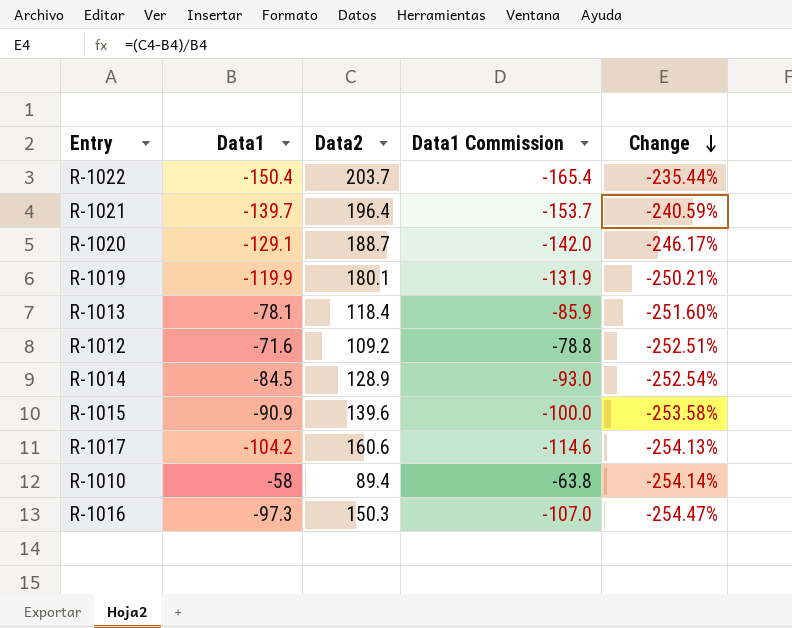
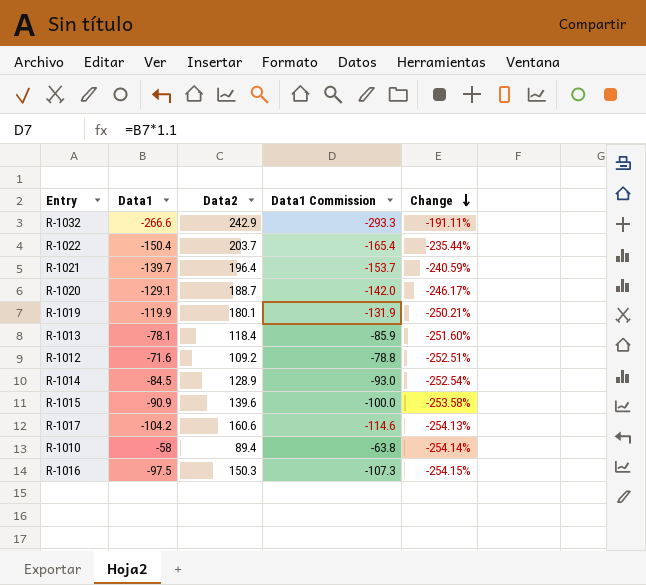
row R-1032: none -> -266.6 | 242.9 | -293.3 | -191.11%
R-1016 | Data1: -97.3 -> -97.5
R-1016 | Data1 Commission: -107.0 -> -107.3
R-1016 | Change: -254.47% -> -254.15%

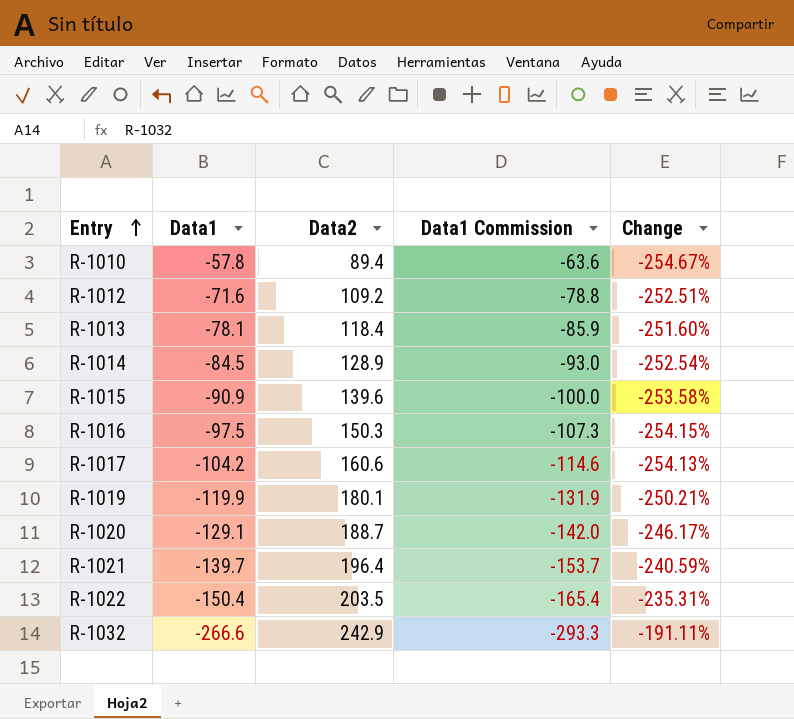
row order: Change descending -> Entry ascending
R-1010 | Data1: -58 -> -57.8
R-1010 | Data1 Commission: -63.8 -> -63.6
R-1010 | Change: -254.14% -> -254.67%
R-1022 | Data2: 203.7 -> 203.5
R-1022 | Change: -235.44% -> -235.31%

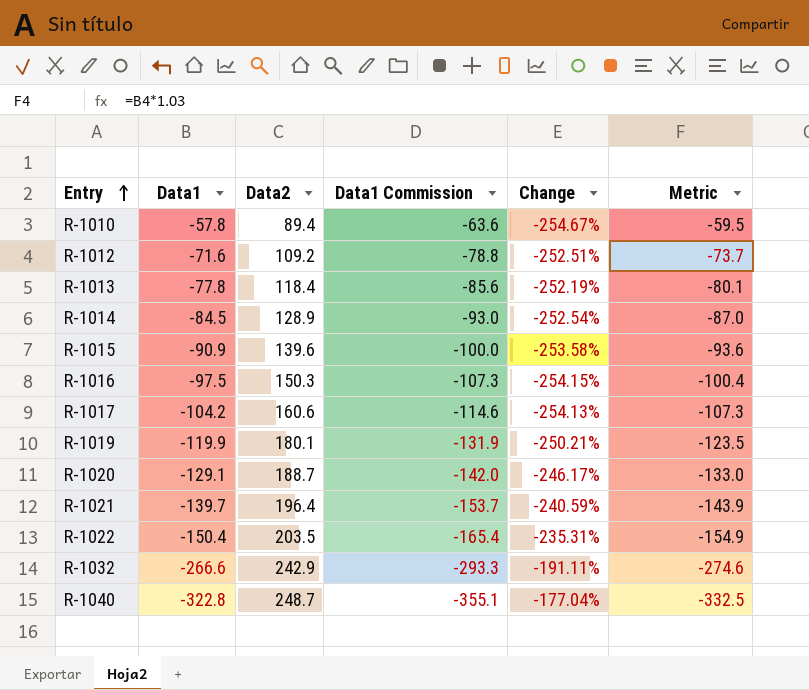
column Metric | formula: none -> [Data1] * 1.03
R-1013 | Data1: -78.1 -> -77.8
R-1013 | Data1 Commission: -85.9 -> -85.6
R-1013 | Change: -251.60% -> -252.19%
row R-1040: none -> -322.8 | 248.7 | -355.1 | -177.04% | -332.5

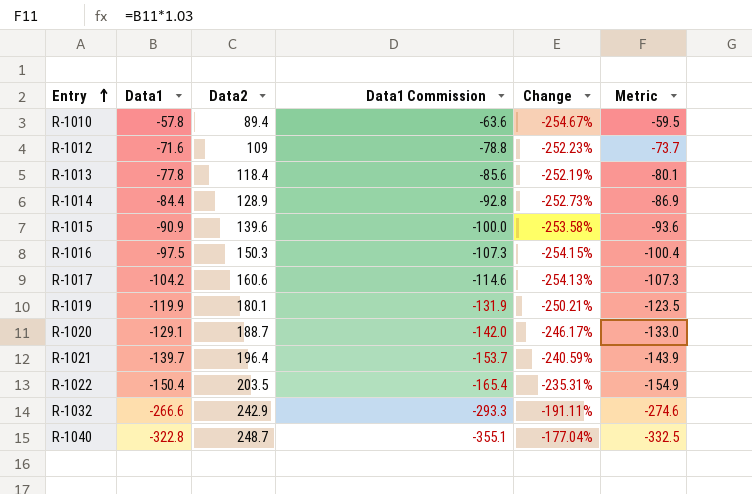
R-1012 | Data2: 109.2 -> 109
R-1012 | Change: -252.51% -> -252.23%
R-1014 | Data1: -84.5 -> -84.4
R-1014 | Data1 Commission: -93.0 -> -92.8
R-1014 | Change: -252.54% -> -252.73%
R-1014 | Metric: -87.0 -> -86.9

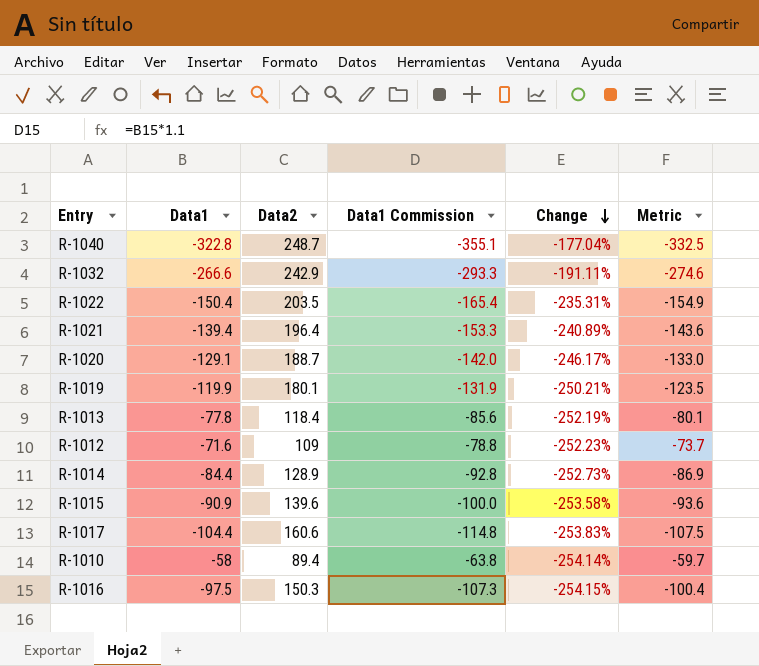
row order: Entry ascending -> Change descending
R-1021 | Data1: -139.7 -> -139.4
R-1021 | Data1 Commission: -153.7 -> -153.3
R-1021 | Change: -240.59% -> -240.89%
R-1021 | Metric: -143.9 -> -143.6
R-1017 | Data1: -104.2 -> -104.4
R-1017 | Data1 Commission: -114.6 -> -114.8
R-1017 | Change: -254.13% -> -253.83%
R-1017 | Metric: -107.3 -> -107.5
R-1010 | Data1: -57.8 -> -58
R-1010 | Data1 Commission: -63.6 -> -63.8
R-1010 | Change: -254.67% -> -254.14%
R-1010 | Metric: -59.5 -> -59.7

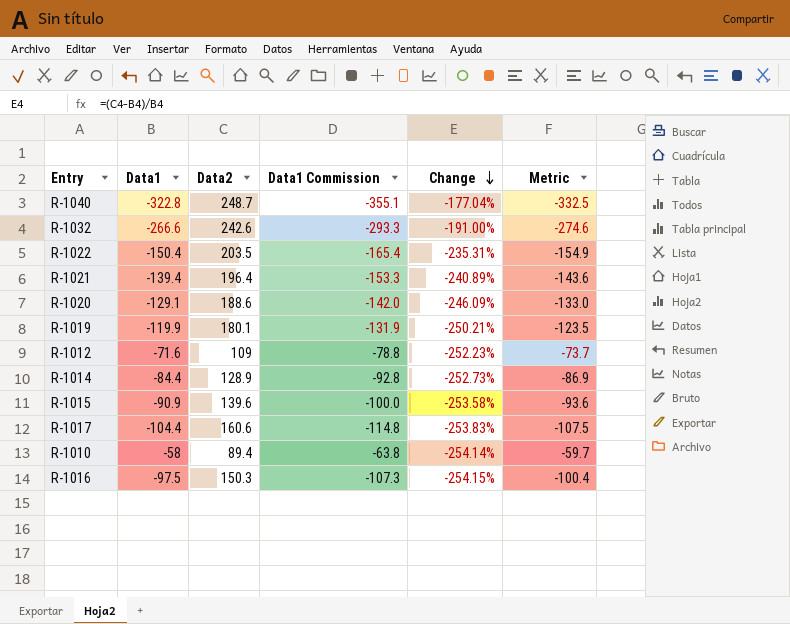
row R-1013: -77.8 | 118.4 | -85.6 | -252.19% | -80.1 -> none
R-1032 | Data2: 242.9 -> 242.6
R-1032 | Change: -191.11% -> -191.00%
R-1020 | Data2: 188.7 -> 188.6
R-1020 | Change: -246.17% -> -246.09%

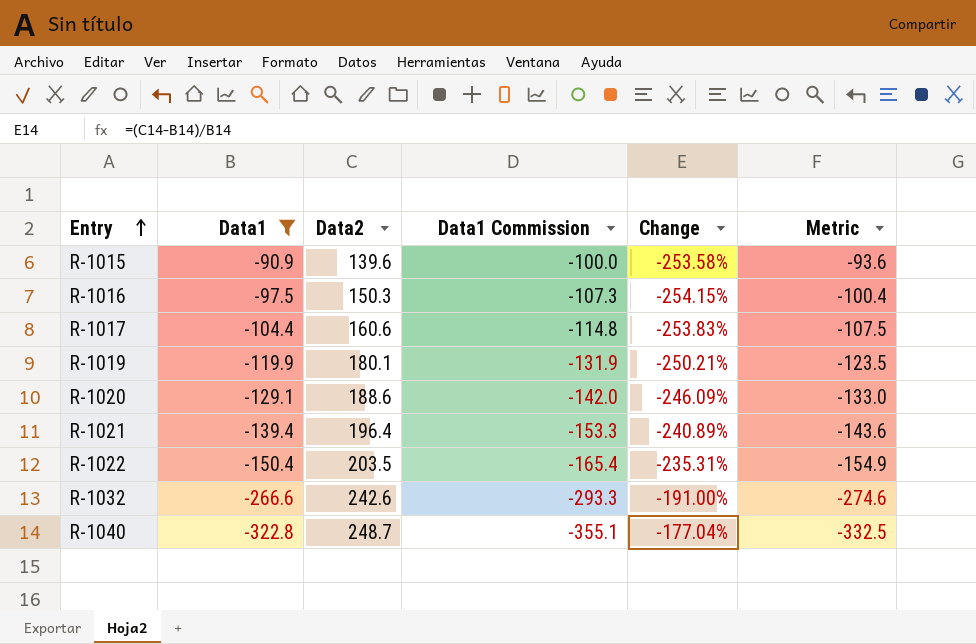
filter: none -> Data1 <= -90.9
row order: Change descending -> Entry ascending

